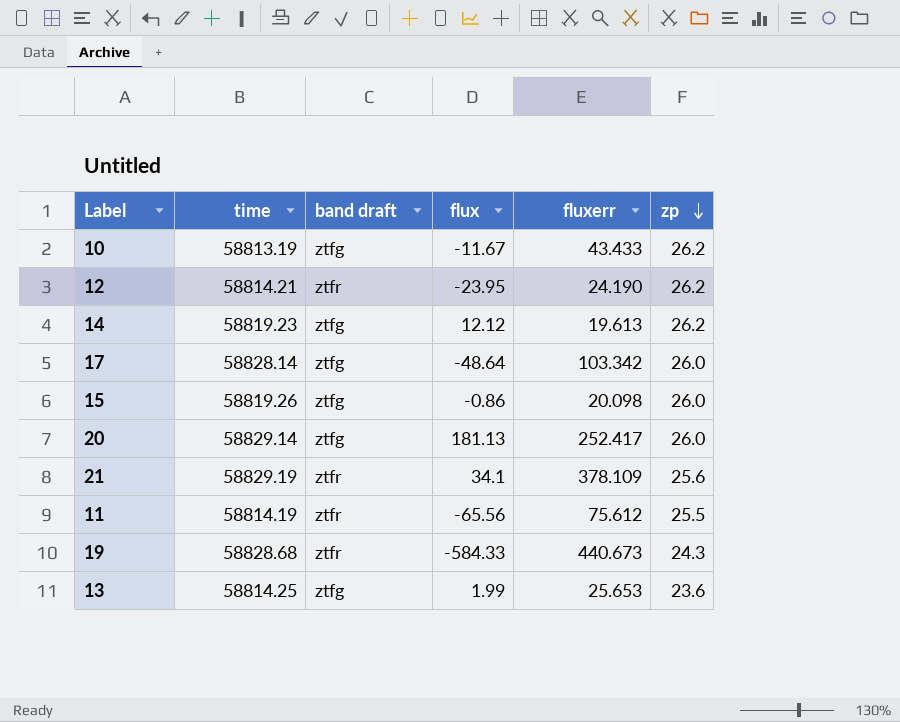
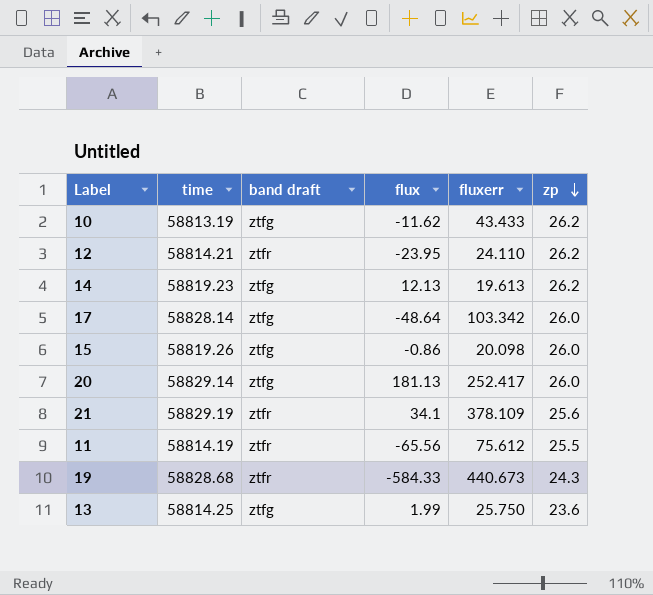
10 | flux: -11.67 -> -11.62
12 | fluxerr: 24.190 -> 24.110
14 | flux: 12.12 -> 12.13
13 | fluxerr: 25.653 -> 25.750

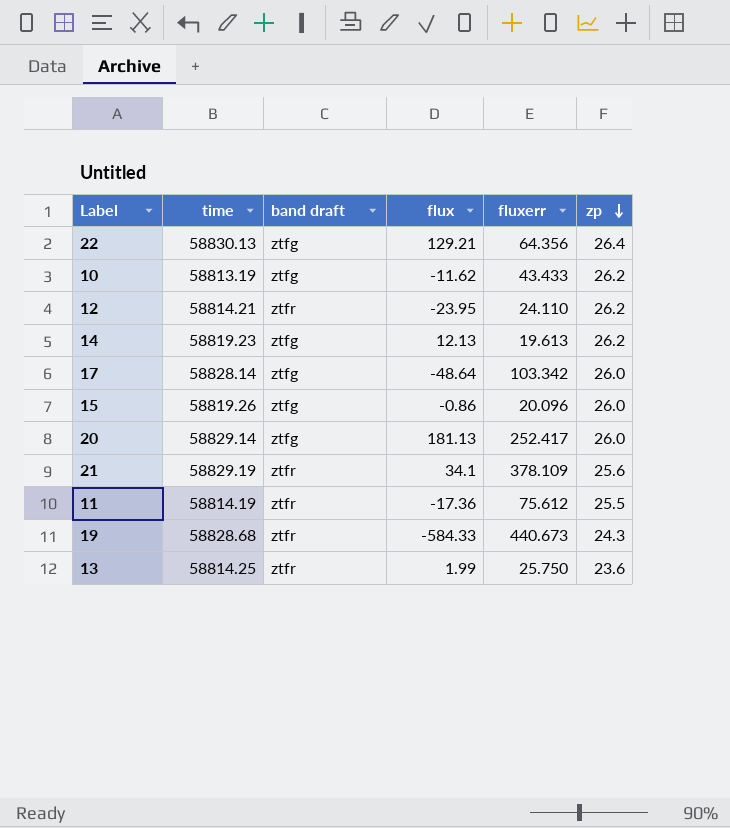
row 22: none -> 58830.13 | ztfg | 129.21 | 64.356 | 26.4
15 | fluxerr: 20.098 -> 20.096
11 | flux: -65.56 -> -17.36
13 | band draft: ztfg -> ztfr

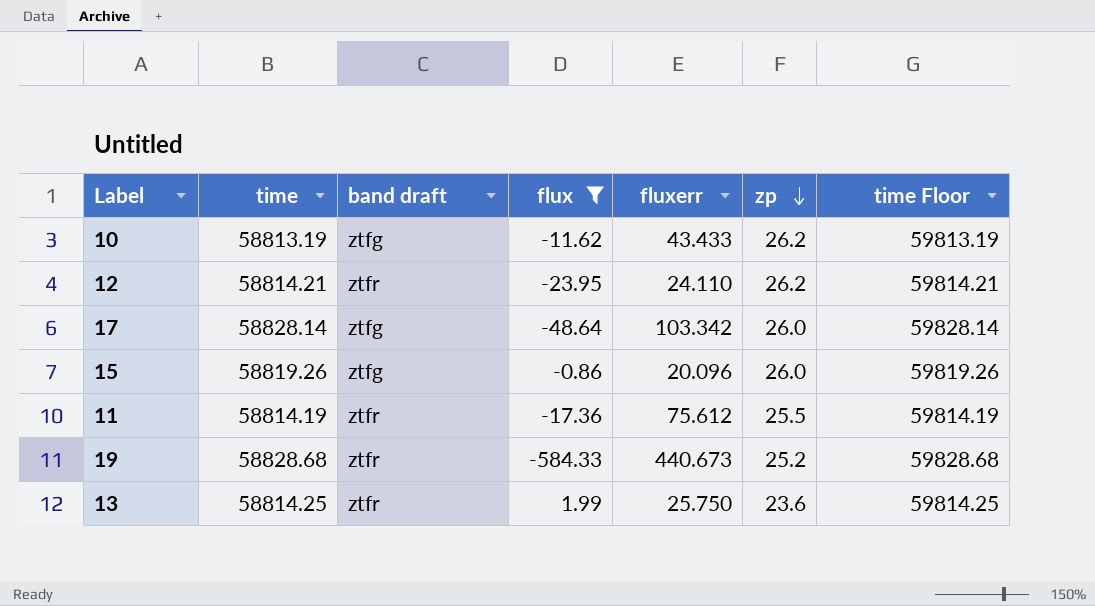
filter: none -> flux <= 1.99
column time Floor | formula: none -> [time] + 1000
19 | zp: 24.3 -> 25.2

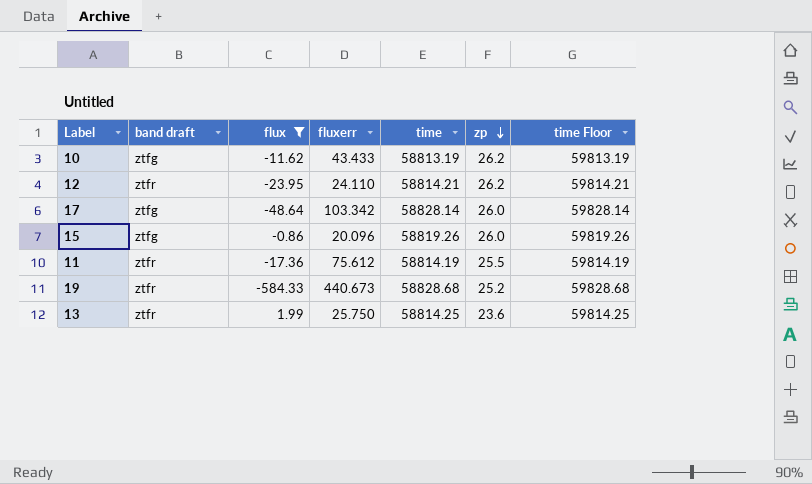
column time | position: 2 -> 5

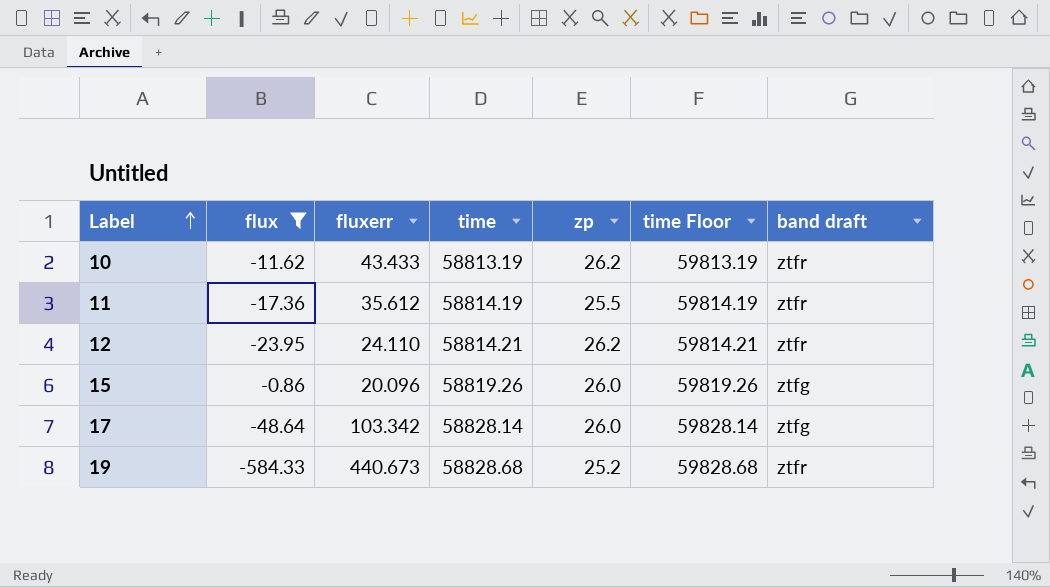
row order: zp descending -> Label ascending
column band draft | position: 2 -> 7
row 13: ztfr | 1.99 | 25.750 | 58814.25 | 23.6 | 59814.25 -> none
10 | band draft: ztfg -> ztfr
11 | fluxerr: 75.612 -> 35.612

